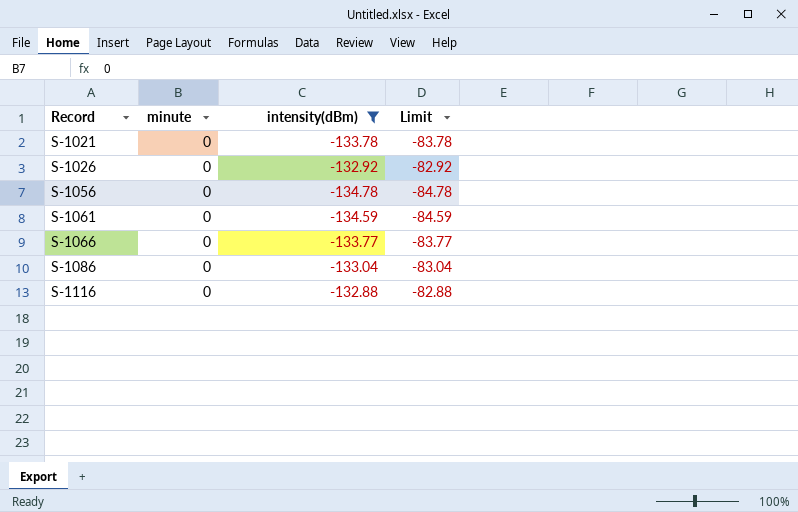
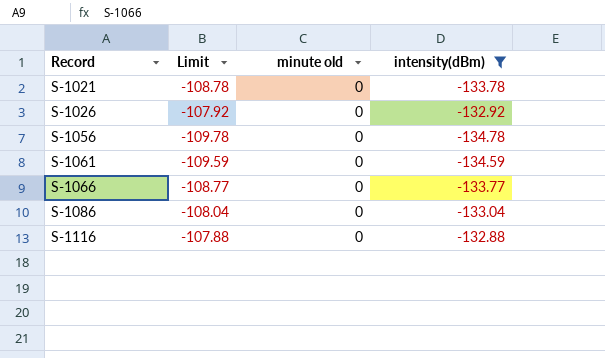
column Limit | formula: [intensity(dBm)] + 50 -> [intensity(dBm)] + 25
column Limit | position: 4 -> 2
column name: minute -> minute old

